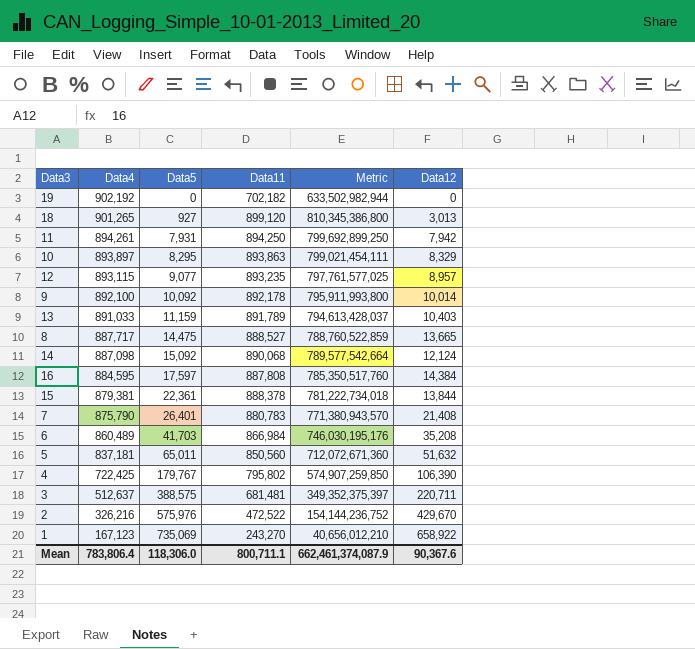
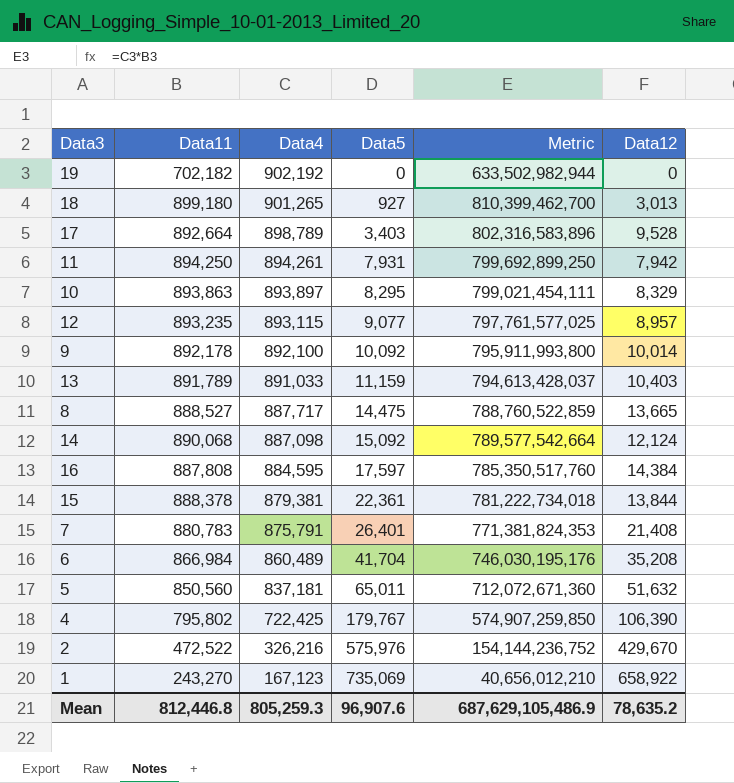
column Data11 | position: 4 -> 2
row 3: 512,637 | 388,575 | 681,481 | 349,352,375,397 | 220,711 -> none
18 | Data11: 899,120 -> 899,180
18 | Metric: 810,345,386,800 -> 810,399,462,700
row 17: none -> 892,664 | 898,789 | 3,403 | 802,316,583,896 | 9,528
7 | Data4: 875,790 -> 875,791
7 | Metric: 771,380,943,570 -> 771,381,824,353
6 | Data5: 41,703 -> 41,704
Mean | Data11: 800,711.1 -> 812,446.8
Mean | Data4: 783,806.4 -> 805,259.3
Mean | Data5: 118,306.0 -> 96,907.6
Mean | Metric: 662,461,374,087.9 -> 687,629,105,486.9
Mean | Data12: 90,367.6 -> 78,635.2

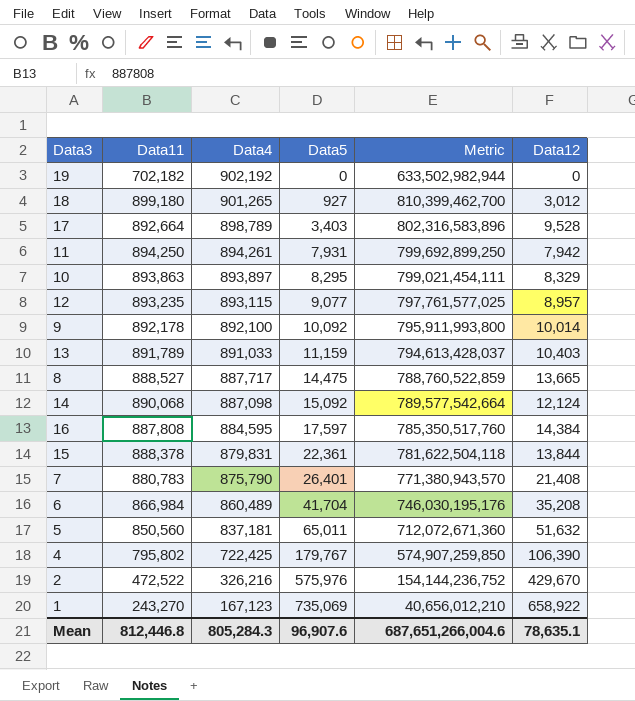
18 | Data12: 3,013 -> 3,012
15 | Data4: 879,381 -> 879,831
15 | Metric: 781,222,734,018 -> 781,622,504,118
7 | Data4: 875,791 -> 875,790
7 | Metric: 771,381,824,353 -> 771,380,943,570
Mean | Data4: 805,259.3 -> 805,284.3
Mean | Metric: 687,629,105,486.9 -> 687,651,266,004.6
Mean | Data12: 78,635.2 -> 78,635.1

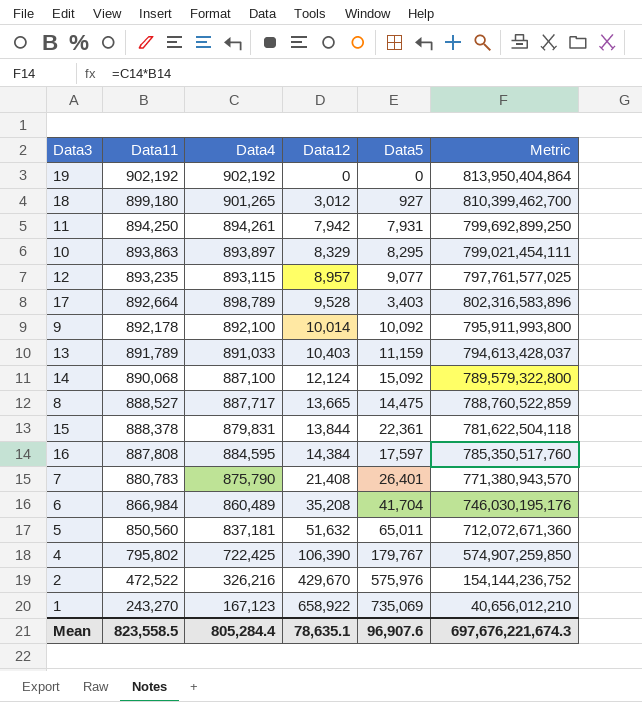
row order: Data4 descending -> Data11 descending
column Data12 | position: 6 -> 4
19 | Data11: 702,182 -> 902,192
19 | Metric: 633,502,982,944 -> 813,950,404,864
14 | Data4: 887,098 -> 887,100
14 | Metric: 789,577,542,664 -> 789,579,322,800
Mean | Data11: 812,446.8 -> 823,558.5
Mean | Data4: 805,284.3 -> 805,284.4
Mean | Metric: 687,651,266,004.6 -> 697,676,221,674.3

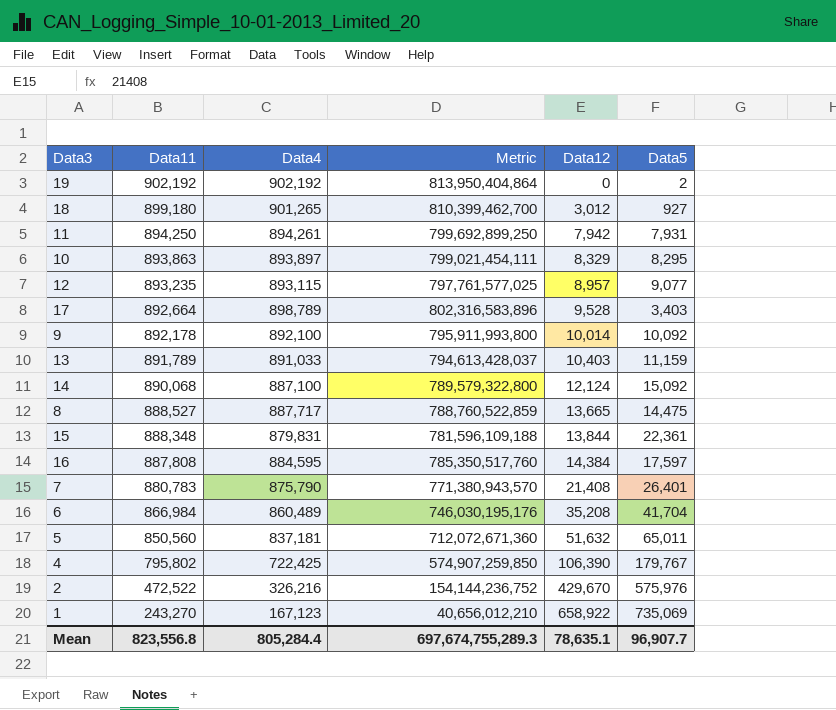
column Metric | position: 6 -> 4
19 | Data5: 0 -> 2
15 | Data11: 888,378 -> 888,348
15 | Metric: 781,622,504,118 -> 781,596,109,188
Mean | Data11: 823,558.5 -> 823,556.8
Mean | Metric: 697,676,221,674.3 -> 697,674,755,289.3
Mean | Data5: 96,907.6 -> 96,907.7

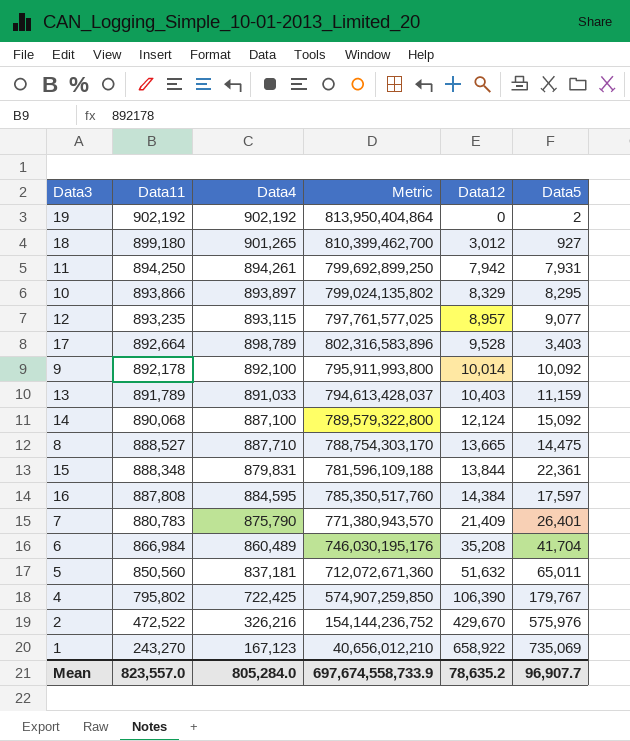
10 | Data11: 893,863 -> 893,866
10 | Metric: 799,021,454,111 -> 799,024,135,802
8 | Data4: 887,717 -> 887,710
8 | Metric: 788,760,522,859 -> 788,754,303,170
7 | Data12: 21,408 -> 21,409
Mean | Data11: 823,556.8 -> 823,557.0
Mean | Data4: 805,284.4 -> 805,284.0
Mean | Metric: 697,674,755,289.3 -> 697,674,558,733.9
Mean | Data12: 78,635.1 -> 78,635.2

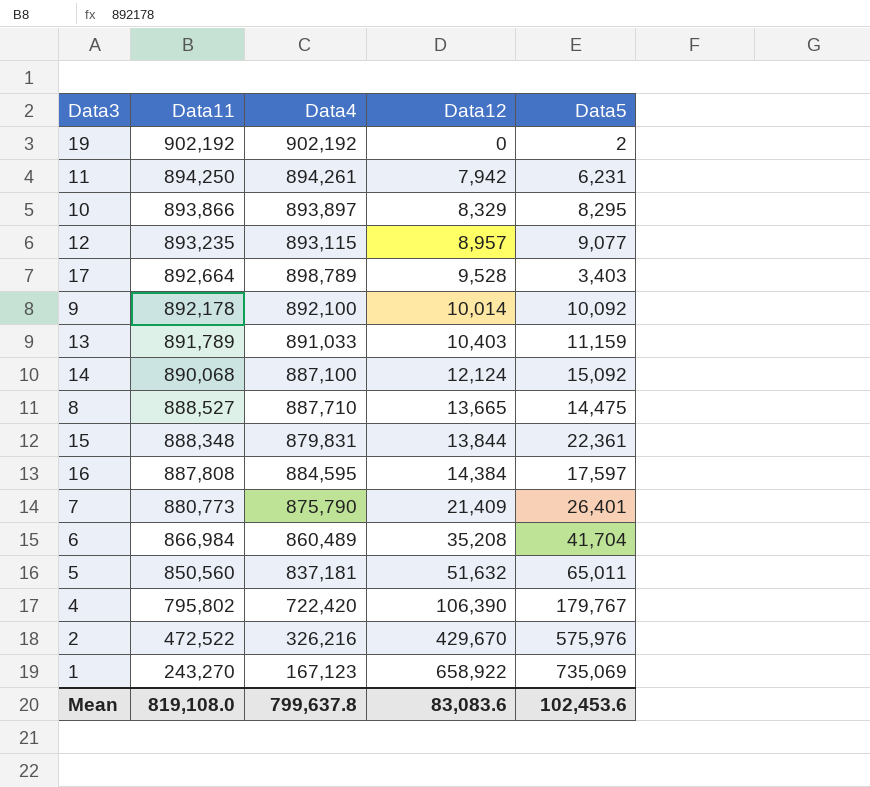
column Metric | formula: [Data11] * [Data4] -> none
row 18: 899,180 | 901,265 | 810,399,462,700 | 3,012 | 927 -> none
11 | Data5: 7,931 -> 6,231
7 | Data11: 880,783 -> 880,773
4 | Data4: 722,425 -> 722,420
Mean | Data11: 823,557.0 -> 819,108.0
Mean | Data4: 805,284.0 -> 799,637.8
Mean | Data12: 78,635.2 -> 83,083.6
Mean | Data5: 96,907.7 -> 102,453.6

